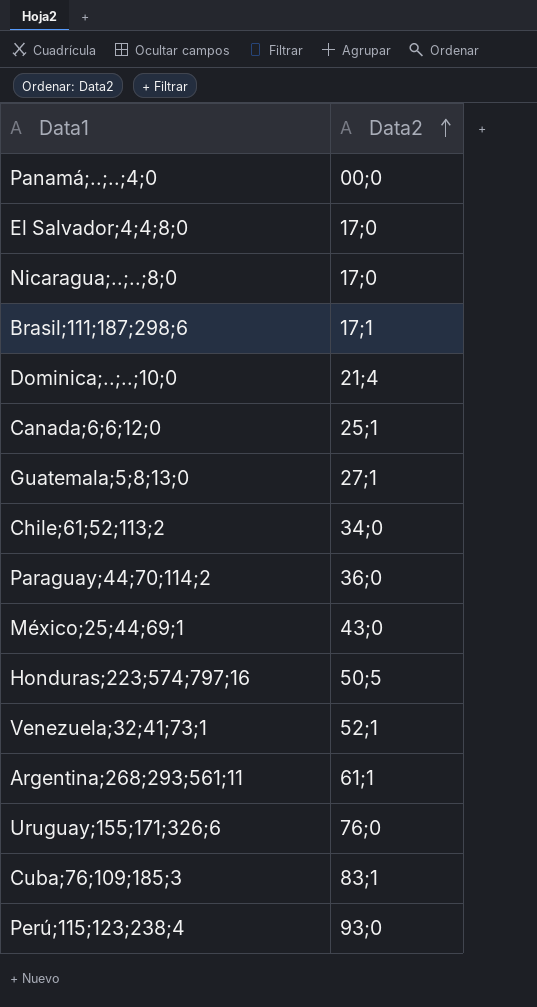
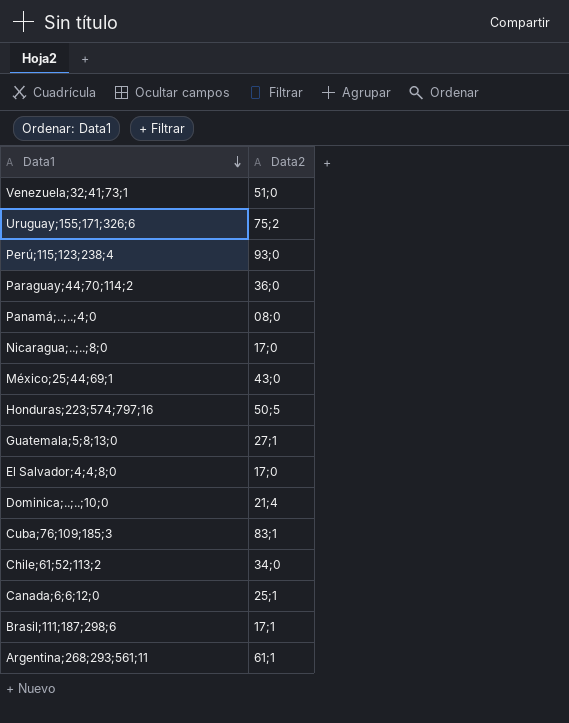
row order: Data2 ascending -> Data1 descending
Venezuela;32;41;73;1 | Data2: 52;1 -> 51;0
Uruguay;155;171;326;6 | Data2: 76;0 -> 75;2
Panamá;..;..;4;0 | Data2: 00;0 -> 08;0

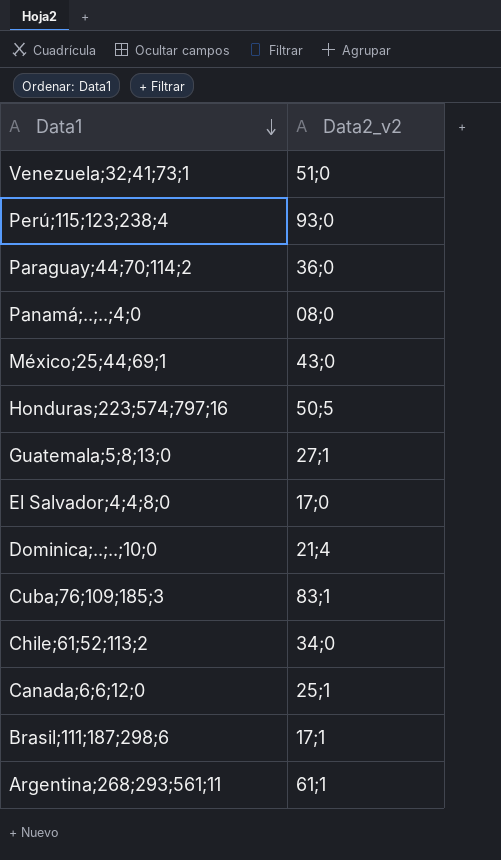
column name: Data2 -> Data2_v2
row Uruguay;155;171;326;6: 75;2 -> none
row Nicaragua;..;..;8;0: 17;0 -> none

